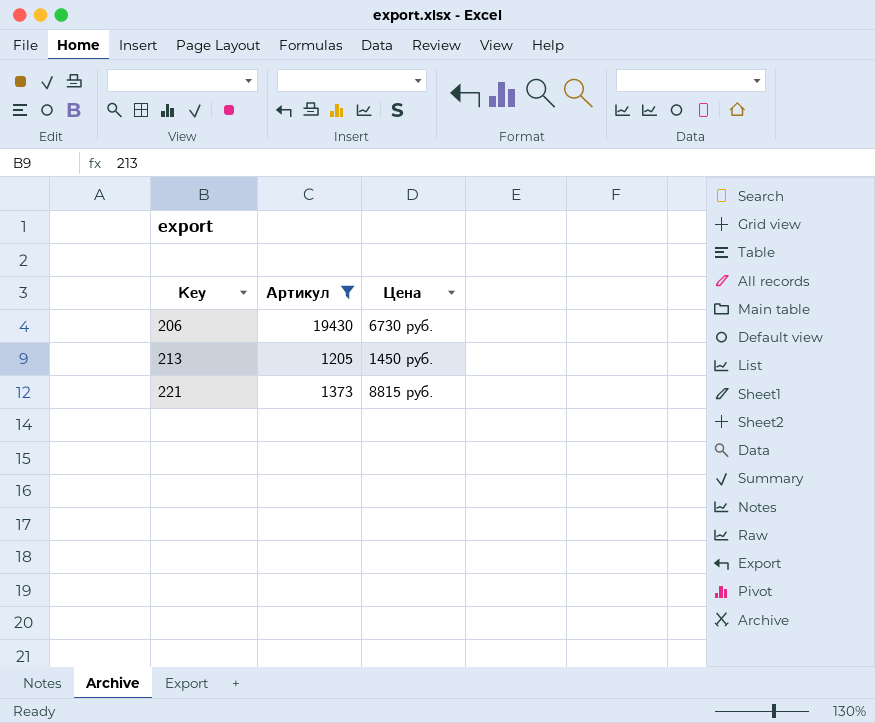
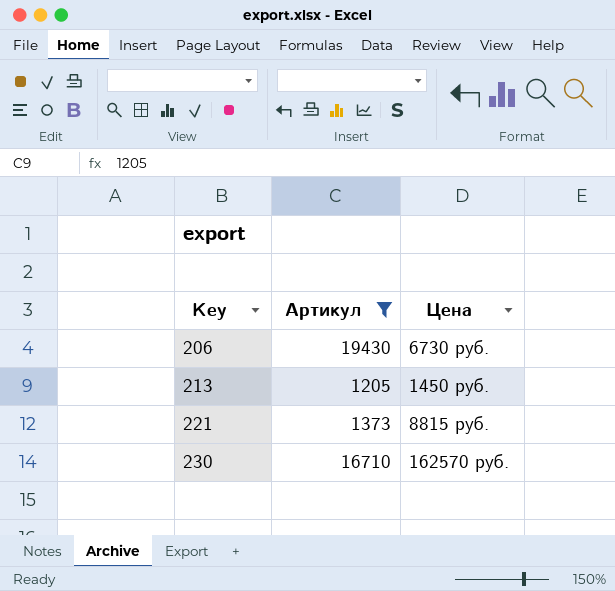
row 230: none -> 16710 | 162570 руб.

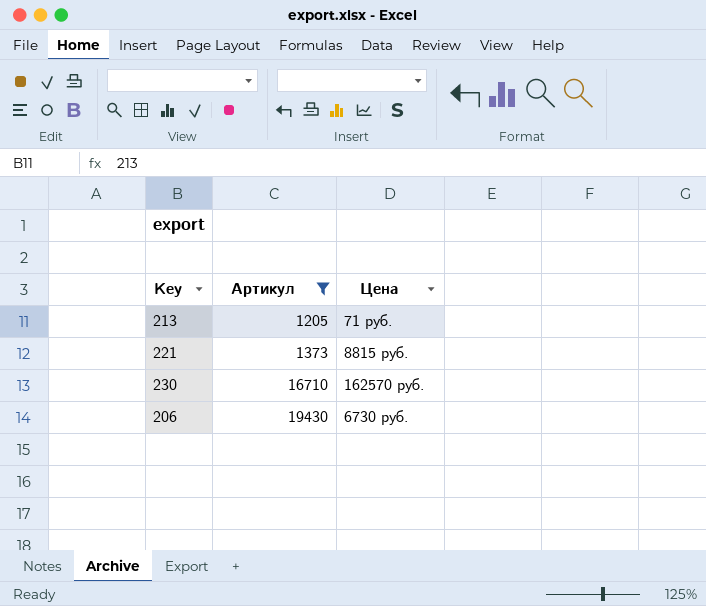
row order: Key ascending -> Артикул ascending
213 | Цена: 1450 руб. -> 71 руб.

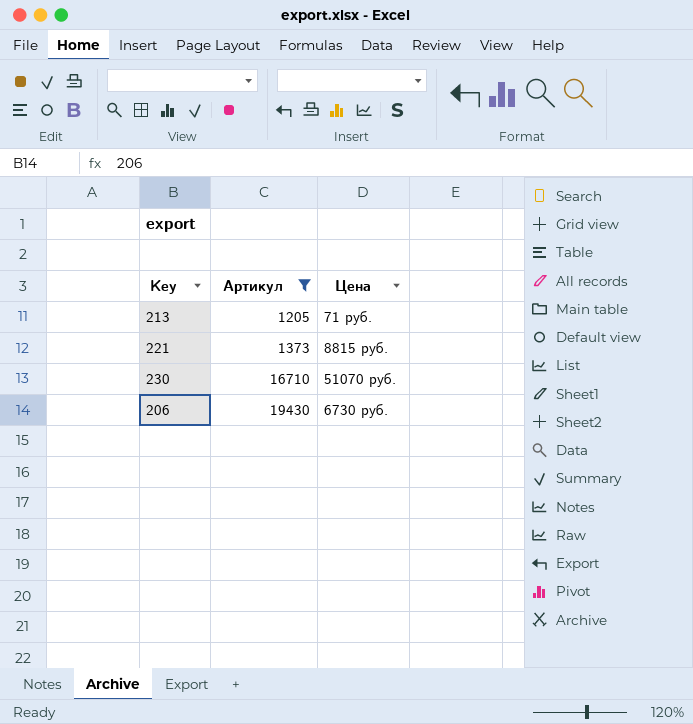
230 | Цена: 162570 руб. -> 51070 руб.

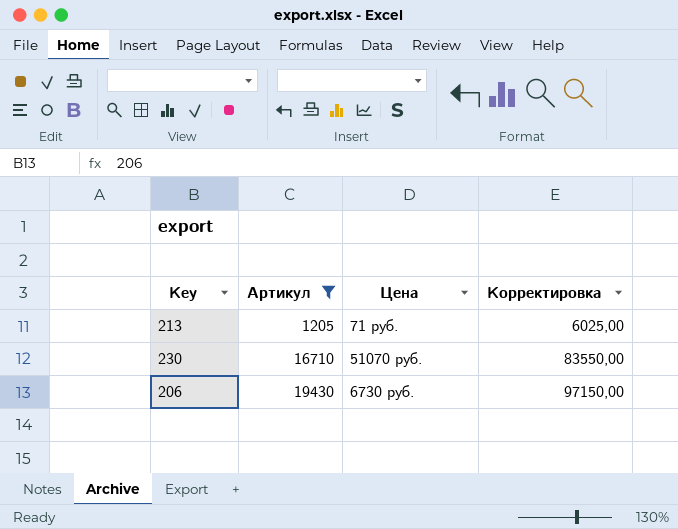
column Корректировка | formula: none -> [Артикул] * 5
row 221: 1373 | 8815 руб. -> none

